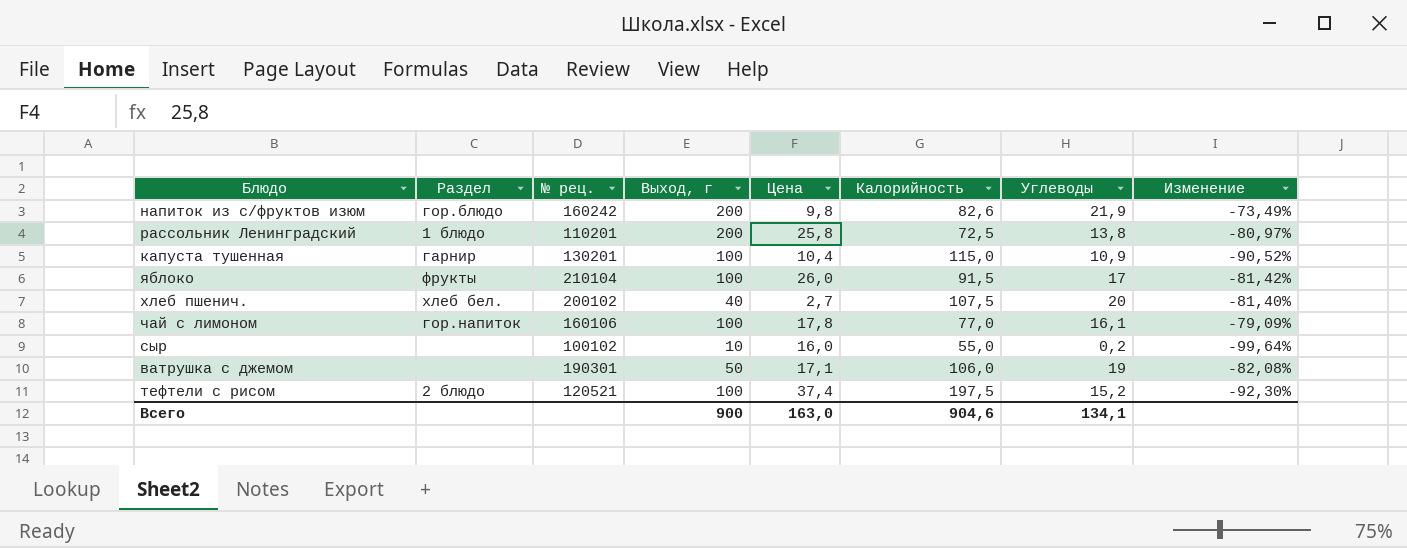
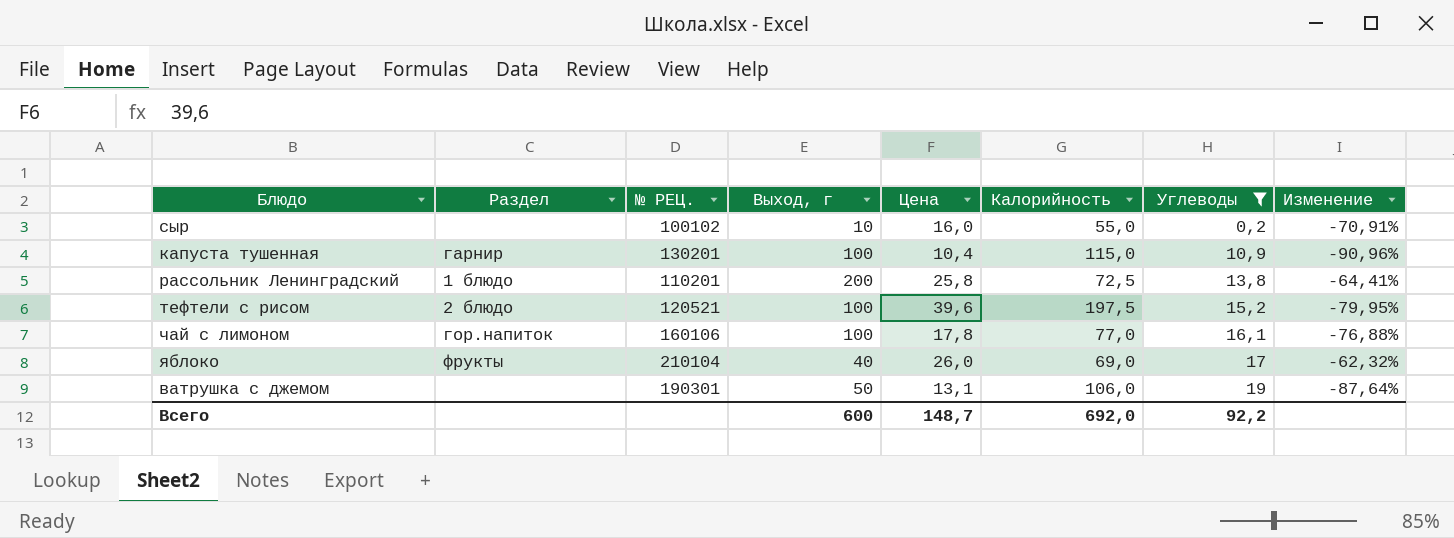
filter: none -> Углеводы <= 19
row order: none -> Углеводы ascending
column name: № рец. -> № РЕЦ.
column Изменение | formula: ([Углеводы] - [Калорийность]) / [Калорийность] -> ([Цена] - [Калорийность]) / [Калорийность]
тефтели с рисом | Цена: 37,4 -> 39,6
яблоко | Выход, г: 100 -> 40
яблоко | Калорийность: 91,5 -> 69,0
ватрушка с джемом | Цена: 17,1 -> 13,1
Всего | Выход, г: 900 -> 600
Всего | Цена: 163,0 -> 148,7
Всего | Калорийность: 904,6 -> 692,0
Всего | Углеводы: 134,1 -> 92,2

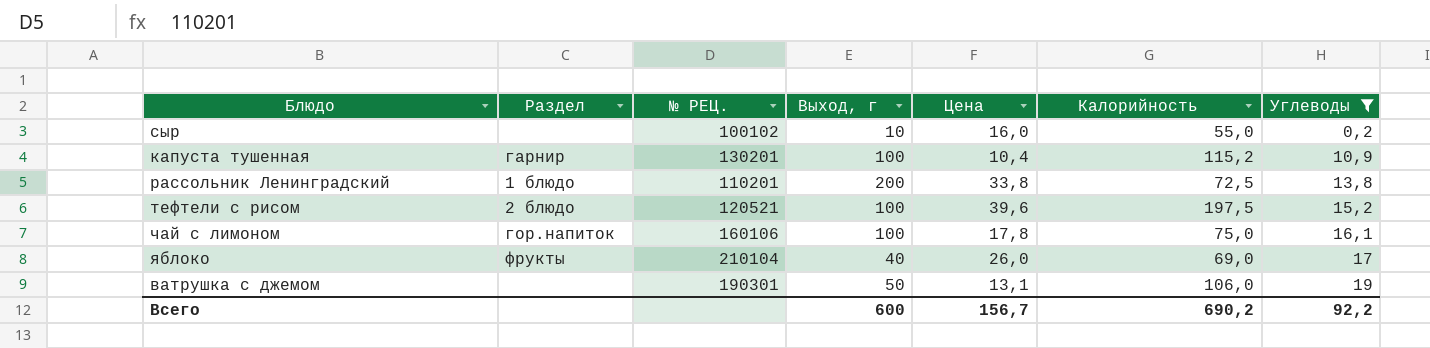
column Изменение | formula: ([Цена] - [Калорийность]) / [Калорийность] -> none
капуста тушенная | Калорийность: 115,0 -> 115,2
рассольник Ленинградский | Цена: 25,8 -> 33,8
чай с лимоном | Калорийность: 77,0 -> 75,0
Всего | Цена: 148,7 -> 156,7
Всего | Калорийность: 692,0 -> 690,2

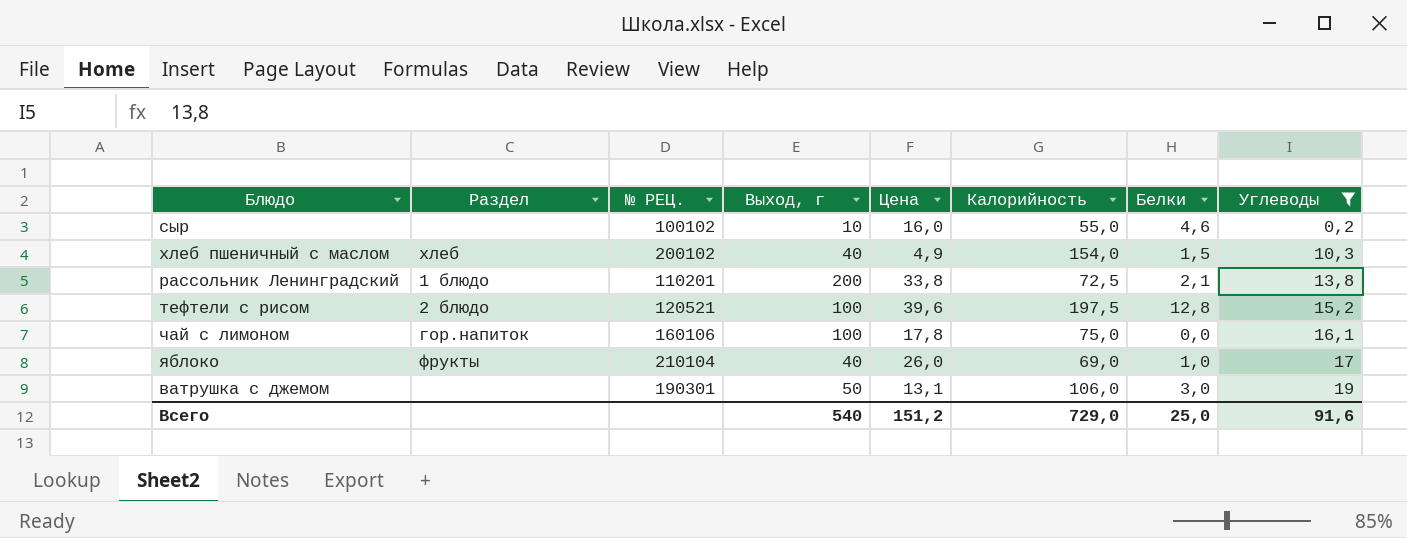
column Белки | position: none -> 7
row капуста тушенная: гарнир | 130201 | 100 | 10,4 | 115,2 | 10,9 -> none
row хлеб пшеничный с маслом: none -> хлеб | 200102 | 40 | 4,9 | 154,0 | 1,5 | 10,3
Всего | Выход, г: 600 -> 540
Всего | Цена: 156,7 -> 151,2
Всего | Калорийность: 690,2 -> 729,0
Всего | Углеводы: 92,2 -> 91,6

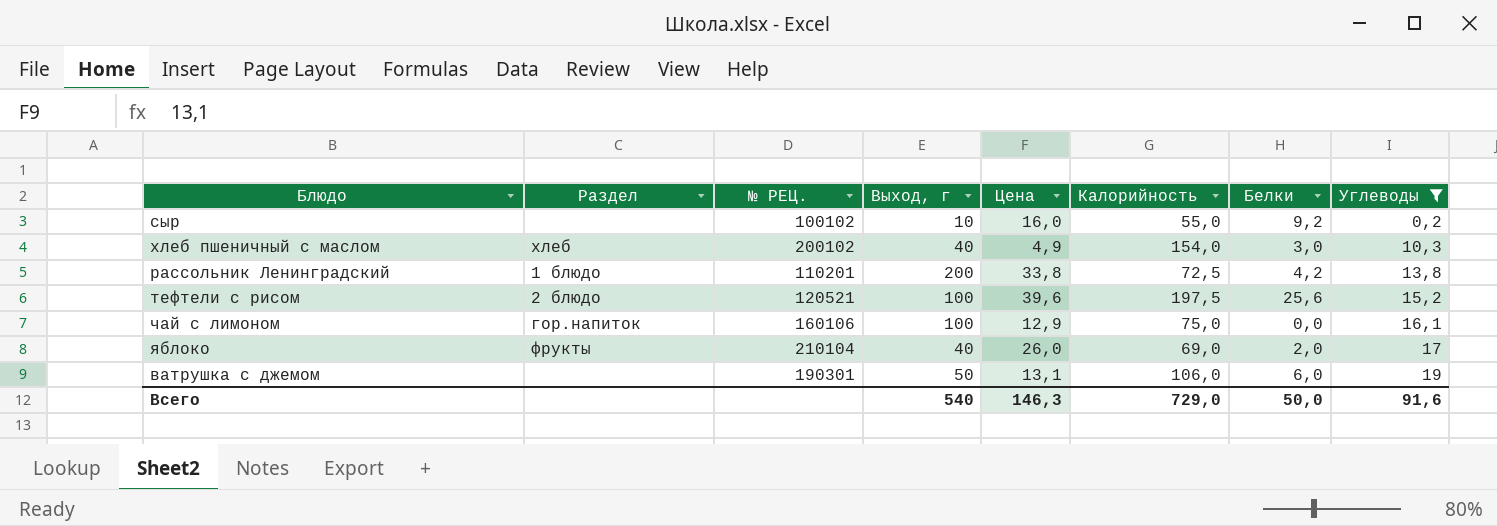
сыр | Белки: 4,6 -> 9,2
хлеб пшеничный с маслом | Белки: 1,5 -> 3,0
рассольник Ленинградский | Белки: 2,1 -> 4,2
тефтели с рисом | Белки: 12,8 -> 25,6
чай с лимоном | Цена: 17,8 -> 12,9
яблоко | Белки: 1,0 -> 2,0
ватрушка с джемом | Белки: 3,0 -> 6,0
Всего | Цена: 151,2 -> 146,3
Всего | Белки: 25,0 -> 50,0

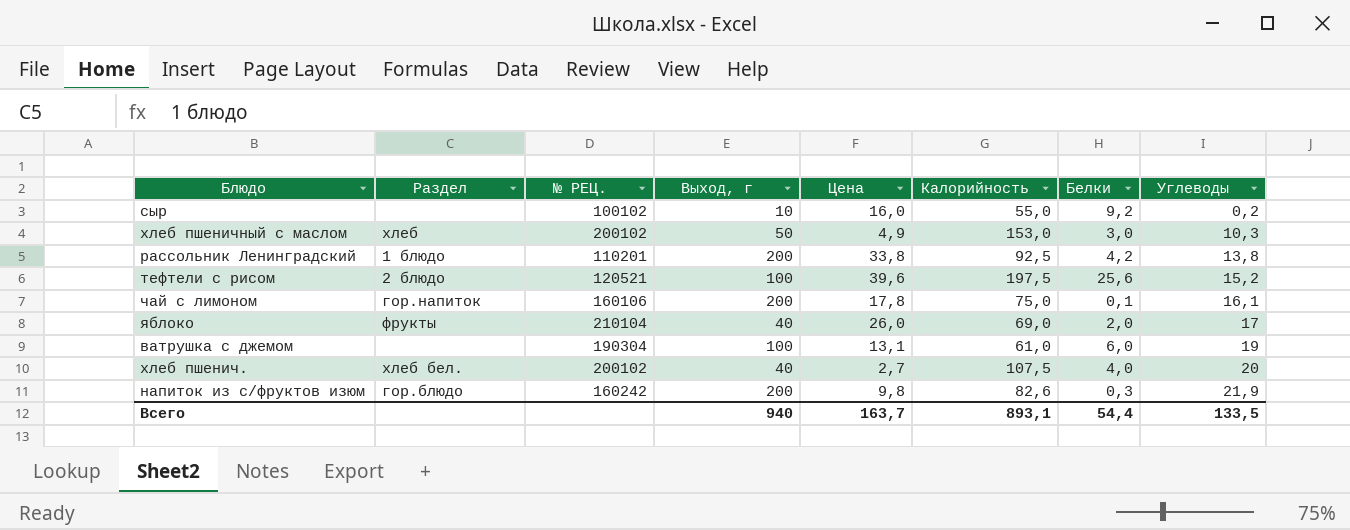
filter: Углеводы <= 19 -> none
хлеб пшеничный с маслом | Выход, г: 40 -> 50
хлеб пшеничный с маслом | Калорийность: 154,0 -> 153,0
рассольник Ленинградский | Калорийность: 72,5 -> 92,5
чай с лимоном | Выход, г: 100 -> 200
чай с лимоном | Цена: 12,9 -> 17,8
чай с лимоном | Белки: 0,0 -> 0,1
ватрушка с джемом | № РЕЦ.: 190301 -> 190304
ватрушка с джемом | Выход, г: 50 -> 100
ватрушка с джемом | Калорийность: 106,0 -> 61,0
Всего | Выход, г: 540 -> 940
Всего | Цена: 146,3 -> 163,7
Всего | Калорийность: 729,0 -> 893,1
Всего | Белки: 50,0 -> 54,4
Всего | Углеводы: 91,6 -> 133,5

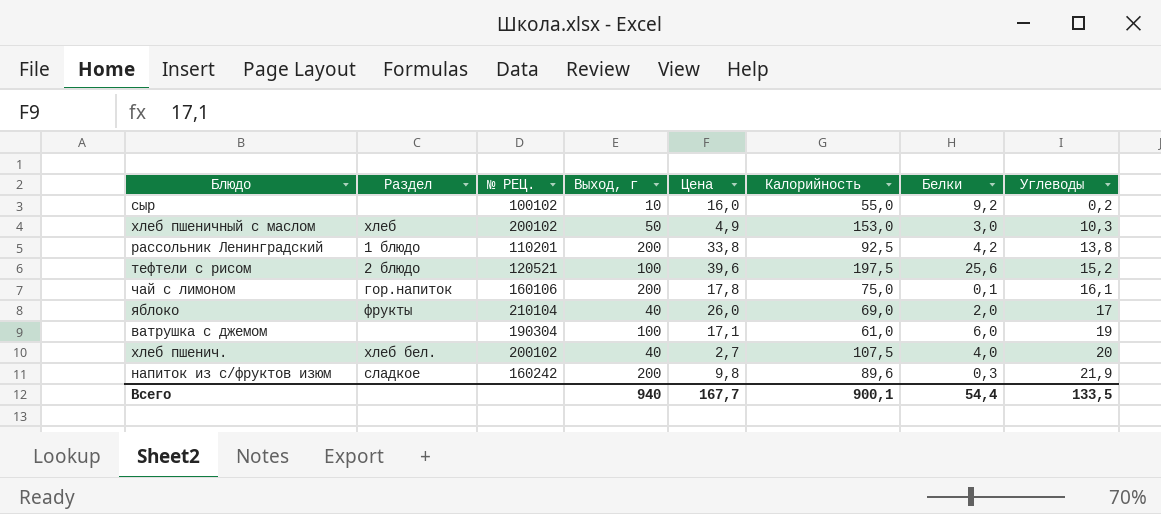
ватрушка с джемом | Цена: 13,1 -> 17,1
напиток из с/фруктов изюм | Раздел: гор.блюдо -> сладкое
напиток из с/фруктов изюм | Калорийность: 82,6 -> 89,6
Всего | Цена: 163,7 -> 167,7
Всего | Калорийность: 893,1 -> 900,1

